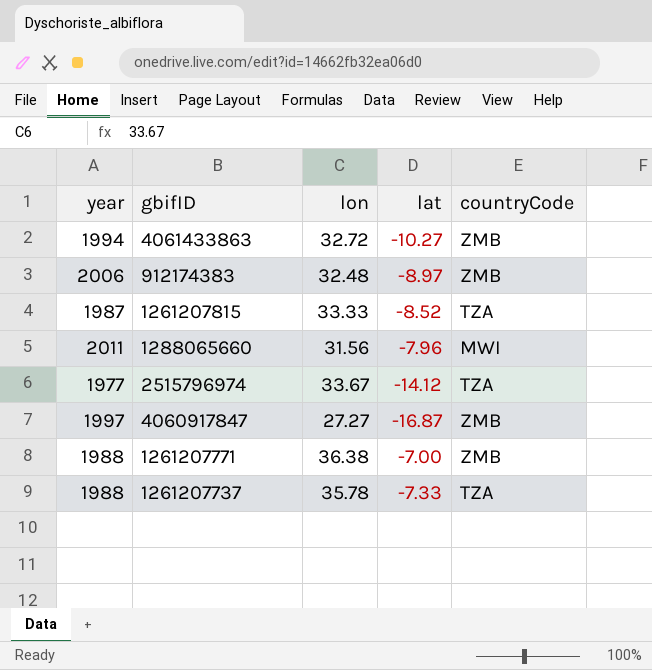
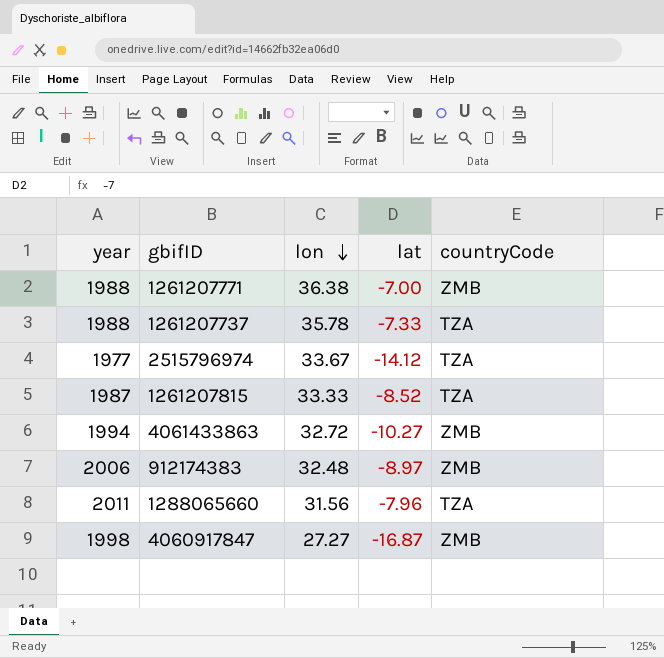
row order: none -> lon descending
1288065660 | countryCode: MWI -> TZA
4060917847 | year: 1997 -> 1998

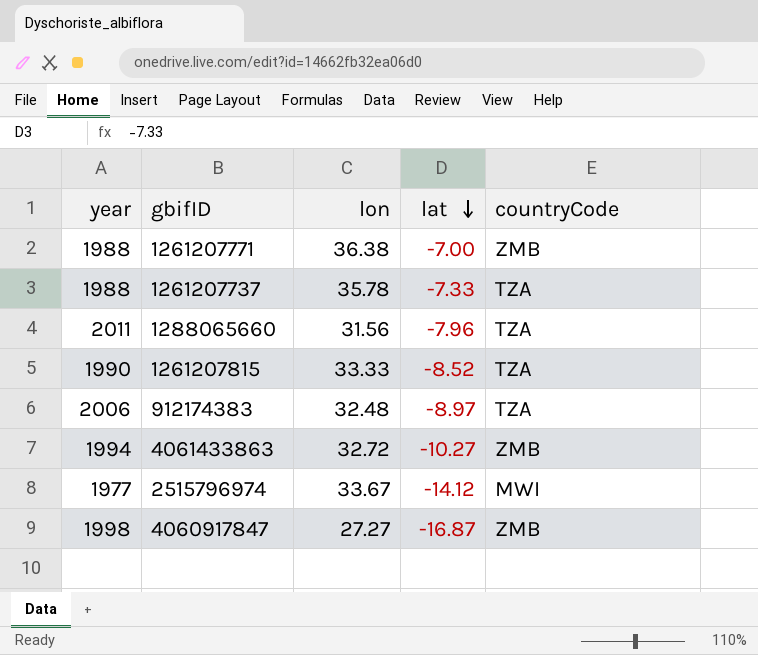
row order: lon descending -> lat descending
1261207815 | year: 1987 -> 1990
912174383 | countryCode: ZMB -> TZA
2515796974 | countryCode: TZA -> MWI

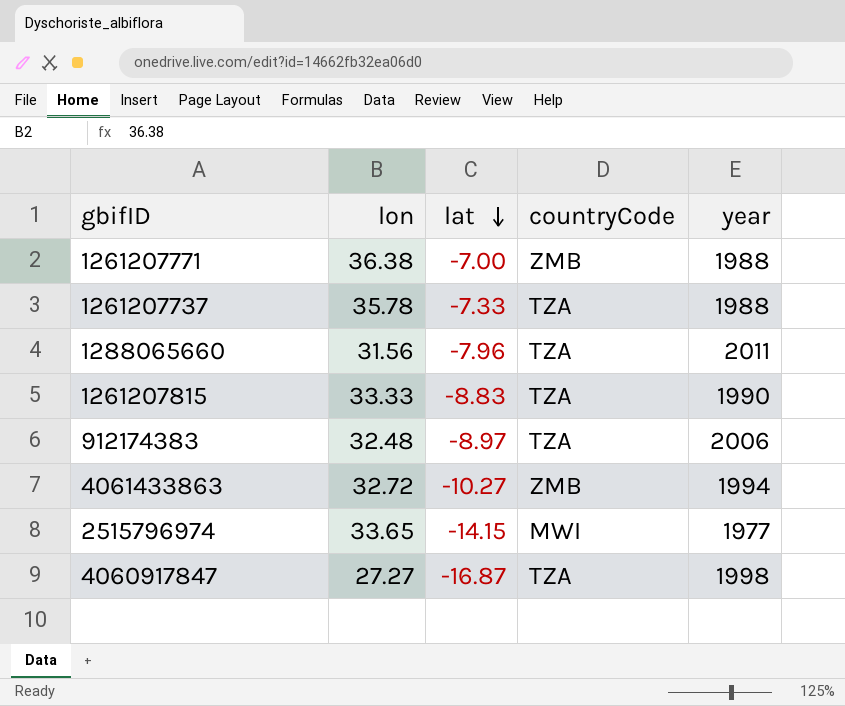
column year | position: 1 -> 5
1261207815 | lat: -8.52 -> -8.83
2515796974 | lon: 33.67 -> 33.65
2515796974 | lat: -14.12 -> -14.15
4060917847 | countryCode: ZMB -> TZA

